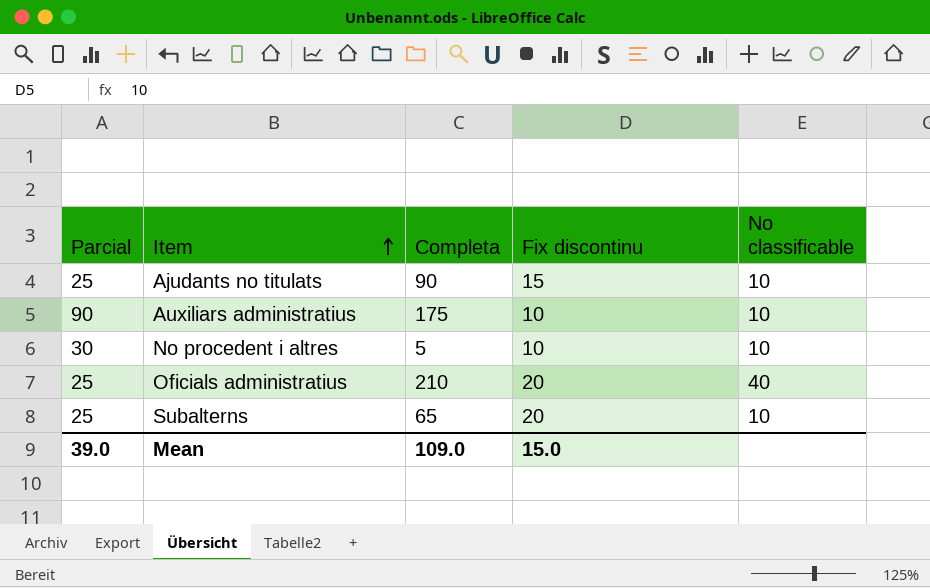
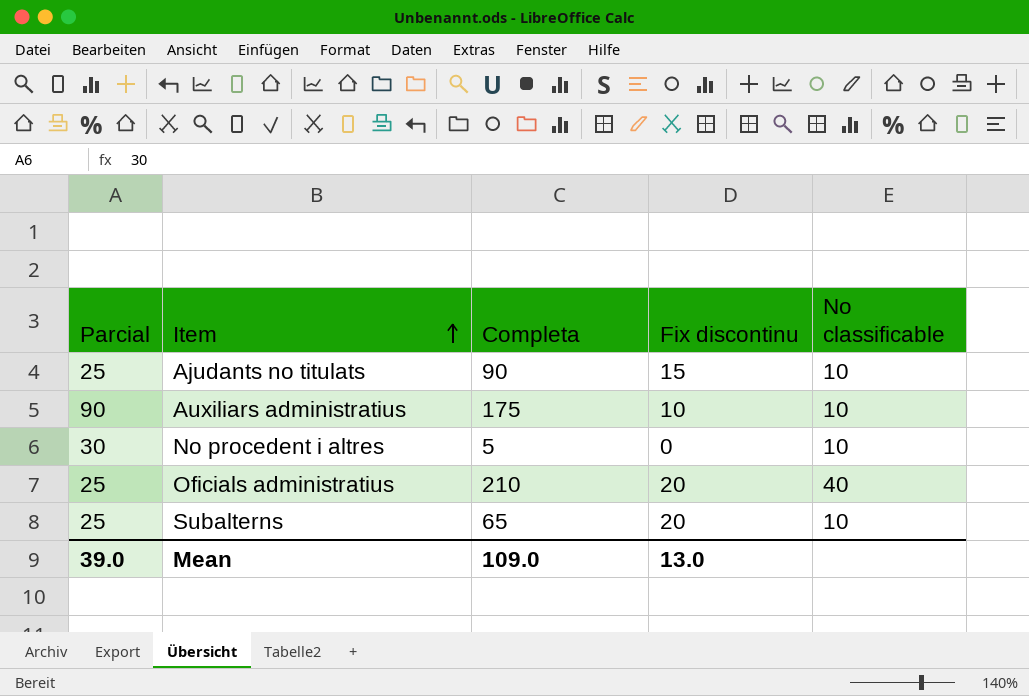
No procedent i altres | Fix discontinu: 10 -> 0
Mean | Fix discontinu: 15.0 -> 13.0

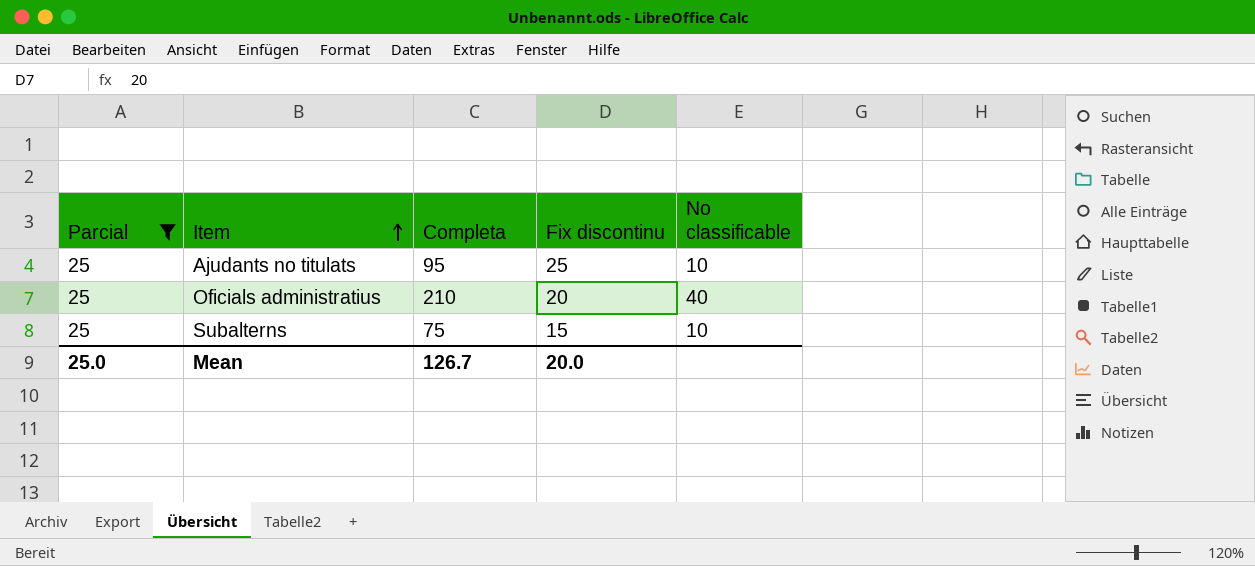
filter: none -> Parcial = 25
Ajudants no titulats | Completa: 90 -> 95
Ajudants no titulats | Fix discontinu: 15 -> 25
Subalterns | Completa: 65 -> 75
Subalterns | Fix discontinu: 20 -> 15
Mean | Parcial: 39.0 -> 25.0
Mean | Completa: 109.0 -> 126.7
Mean | Fix discontinu: 13.0 -> 20.0

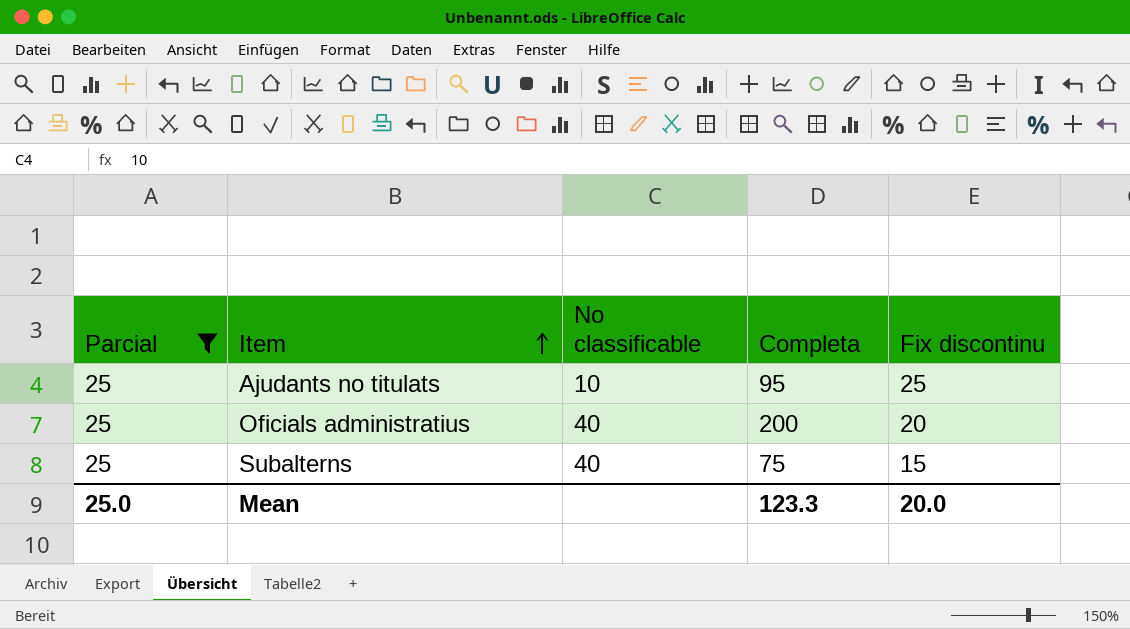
column No classificable | position: 5 -> 3
Oficials administratius | Completa: 210 -> 200
Subalterns | No classificable: 10 -> 40
Mean | Completa: 126.7 -> 123.3

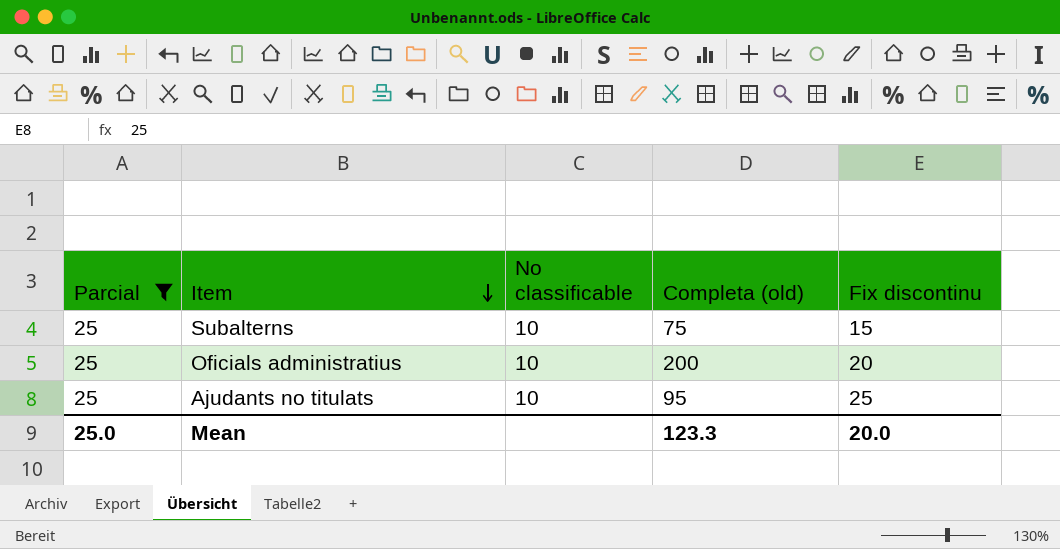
row order: Item ascending -> Item descending
column name: Completa -> Completa (old)
Subalterns | No classificable: 40 -> 10
Oficials administratius | No classificable: 40 -> 10

